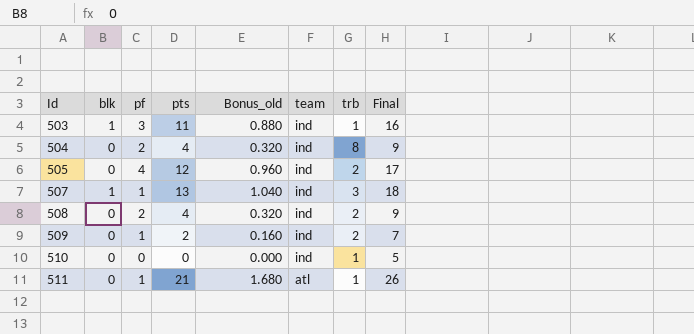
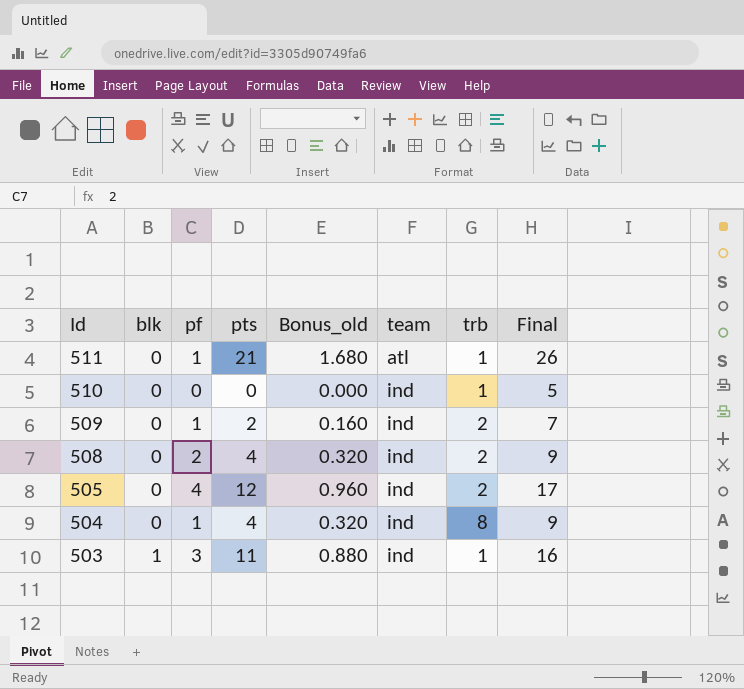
row order: Id ascending -> Id descending
row 507: 1 | 1 | 13 | 1.040 | ind | 3 | 18 -> none
504 | pf: 2 -> 1

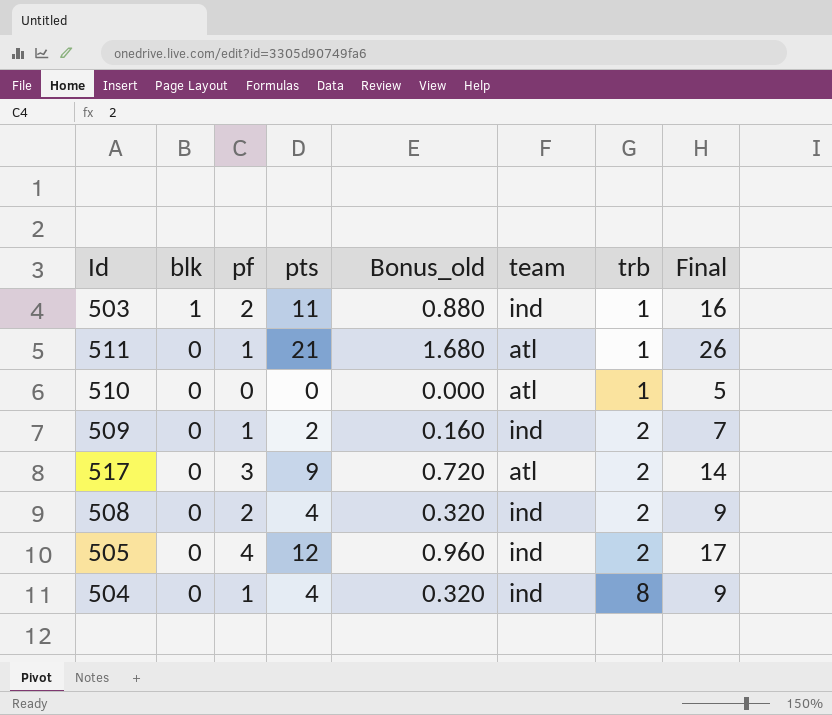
row order: Id descending -> blk descending
503 | pf: 3 -> 2
510 | team: ind -> atl
row 517: none -> 0 | 3 | 9 | 0.720 | atl | 2 | 14

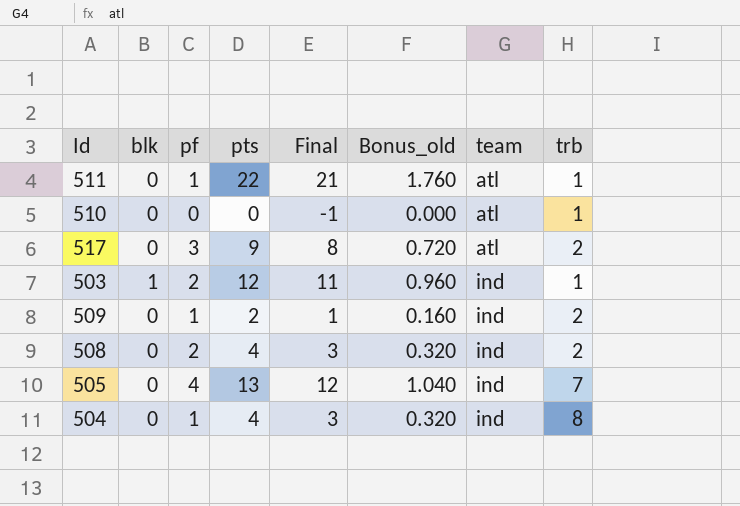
row order: blk descending -> team ascending
column Final | formula: [pts] + 5 -> [pts] - 1
column Final | position: 8 -> 5
511 | pts: 21 -> 22
511 | Bonus_old: 1.680 -> 1.760
503 | pts: 11 -> 12
503 | Bonus_old: 0.880 -> 0.960
505 | pts: 12 -> 13
505 | Bonus_old: 0.960 -> 1.040
505 | trb: 2 -> 7

